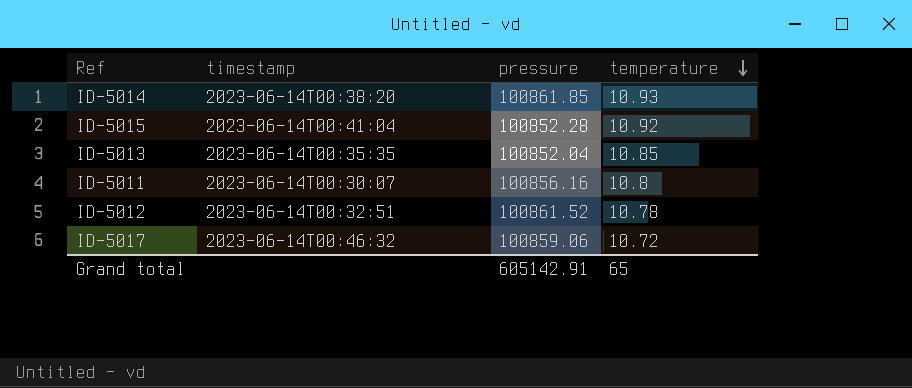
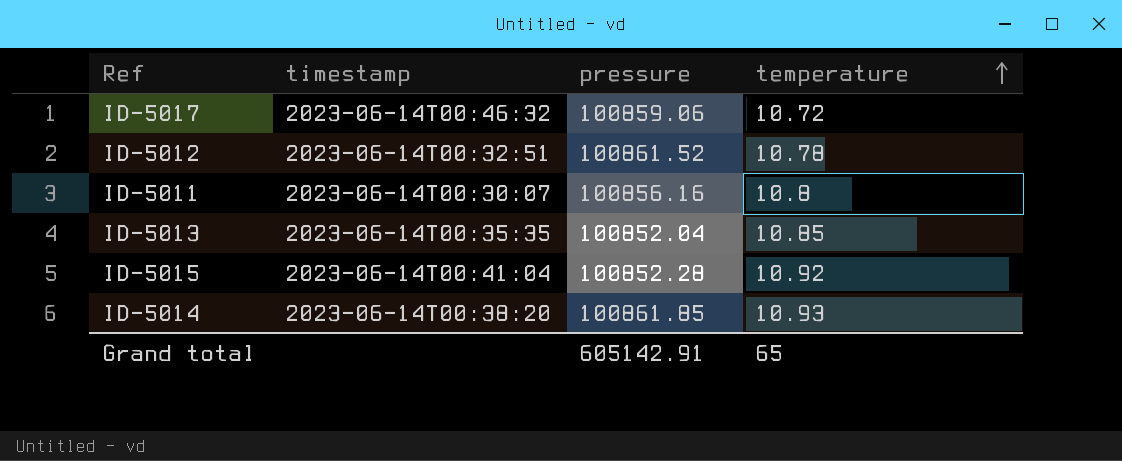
row order: temperature descending -> temperature ascending

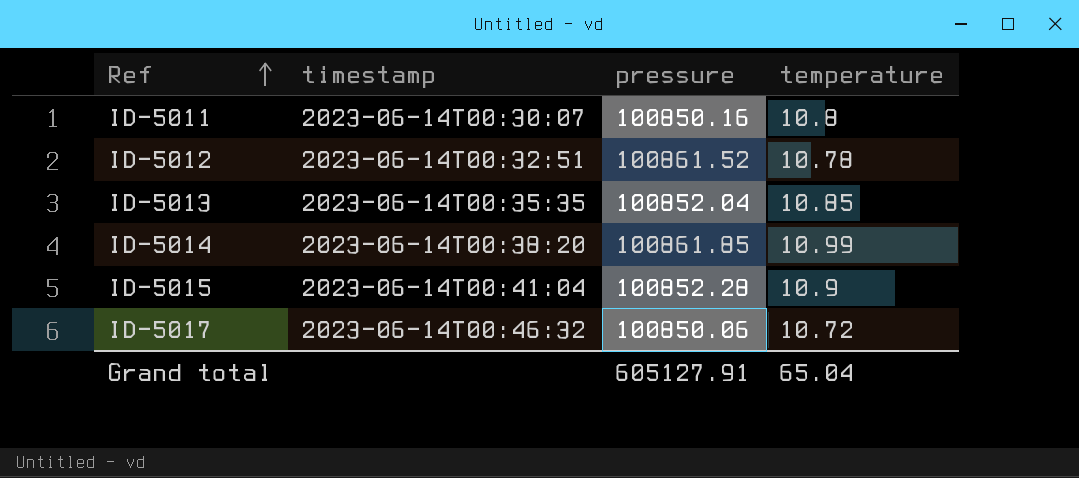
row order: temperature ascending -> Ref ascending
ID-5011 | pressure: 100856.16 -> 100850.16
ID-5014 | temperature: 10.93 -> 10.99
ID-5015 | temperature: 10.92 -> 10.9
ID-5017 | pressure: 100859.06 -> 100850.06
Grand total | pressure: 605142.91 -> 605127.91
Grand total | temperature: 65 -> 65.04

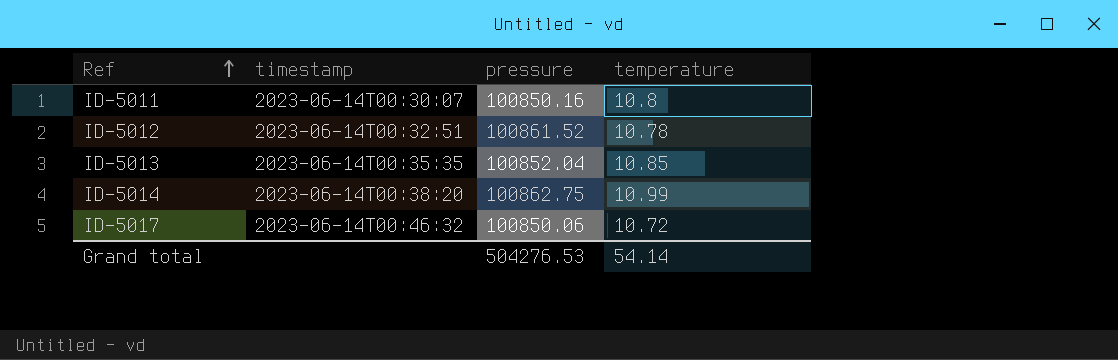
row ID-5015: 2023-06-14T00:41:04 | 100852.28 | 10.9 -> none
ID-5014 | pressure: 100861.85 -> 100862.75
Grand total | pressure: 605127.91 -> 504276.53
Grand total | temperature: 65.04 -> 54.14

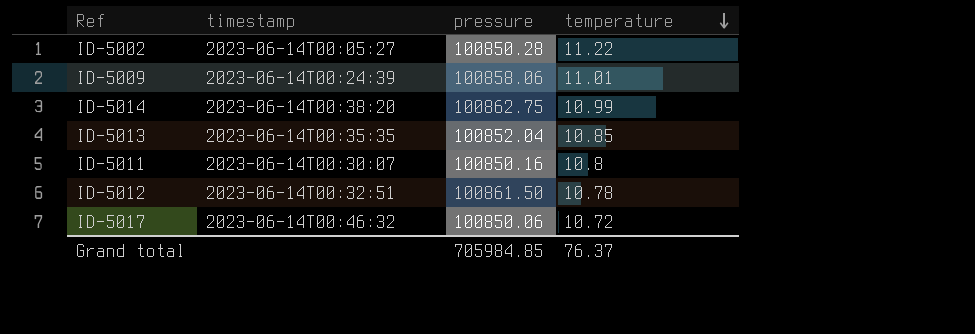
row order: Ref ascending -> temperature descending
row ID-5002: none -> 2023-06-14T00:05:27 | 100850.28 | 11.22
row ID-5009: none -> 2023-06-14T00:24:39 | 100858.06 | 11.01
ID-5012 | pressure: 100861.52 -> 100861.50
Grand total | pressure: 504276.53 -> 705984.85
Grand total | temperature: 54.14 -> 76.37

